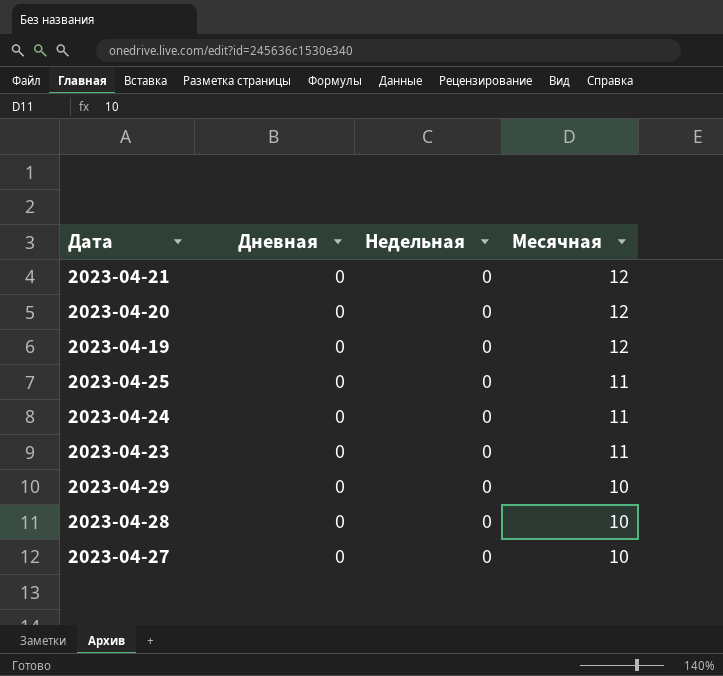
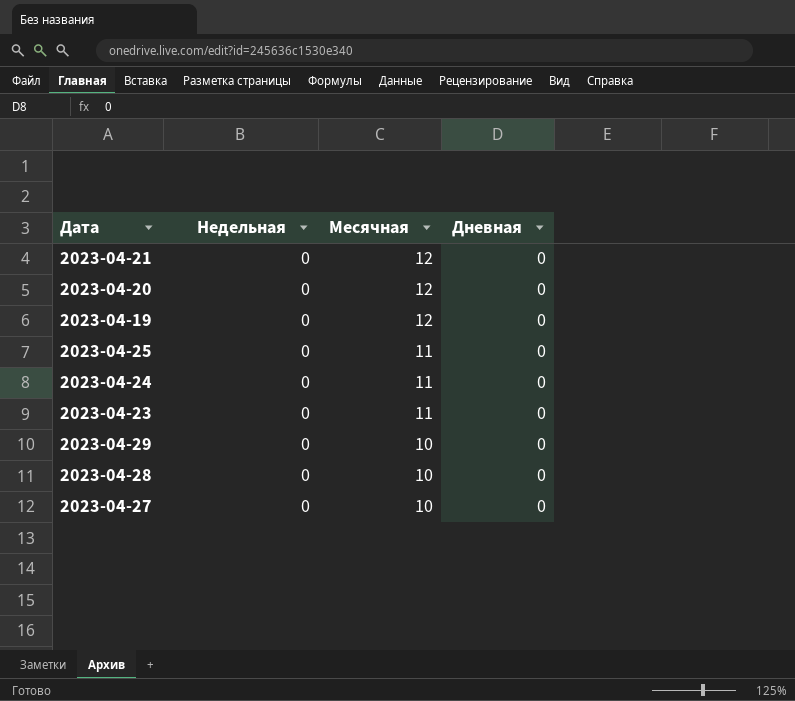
column Дневная | position: 2 -> 4

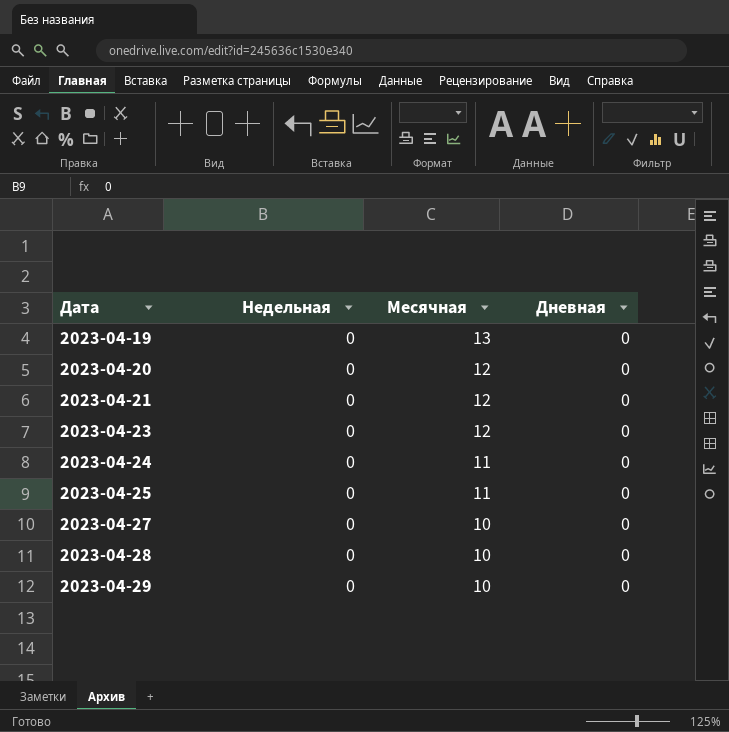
row order: Месячная descending -> Дата ascending
2023-04-19 | Месячная: 12 -> 13
2023-04-23 | Месячная: 11 -> 12

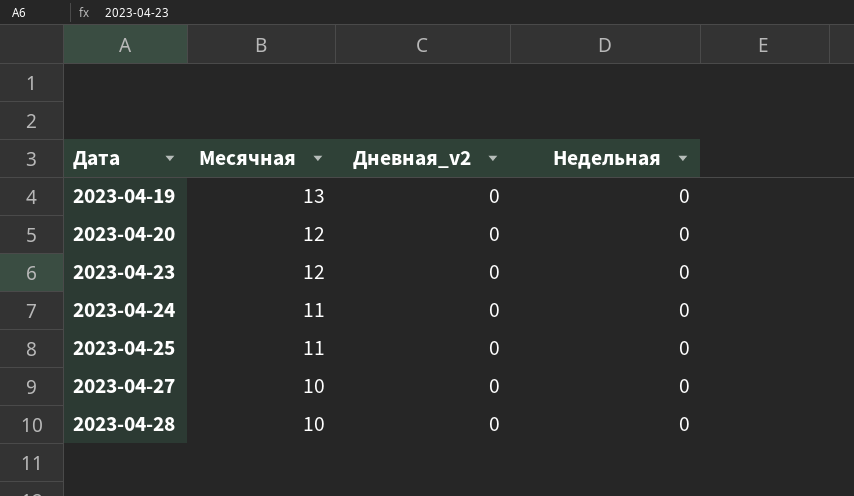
column name: Дневная -> Дневная_v2
column Недельная | position: 2 -> 4
row 2023-04-21: 0 | 12 | 0 -> none
row 2023-04-29: 0 | 10 | 0 -> none

